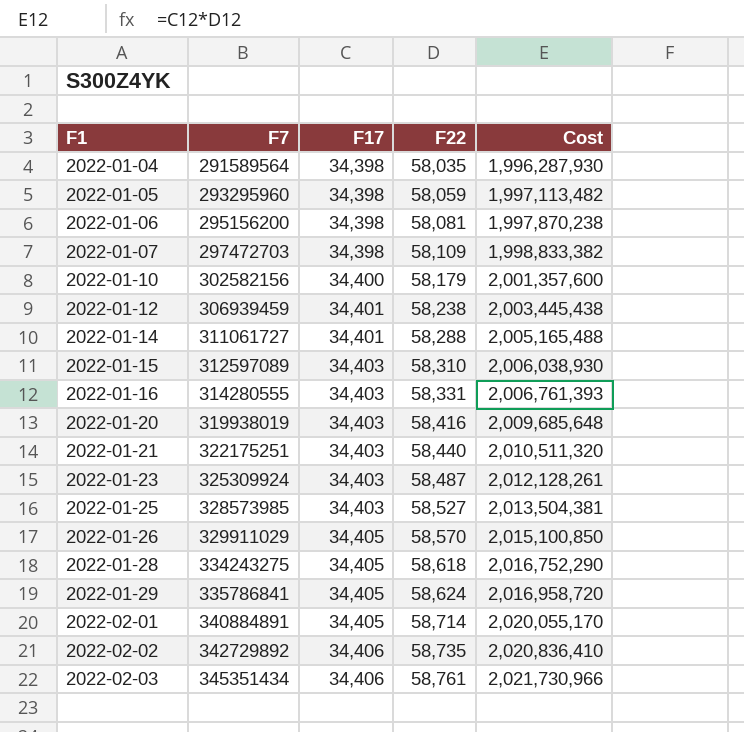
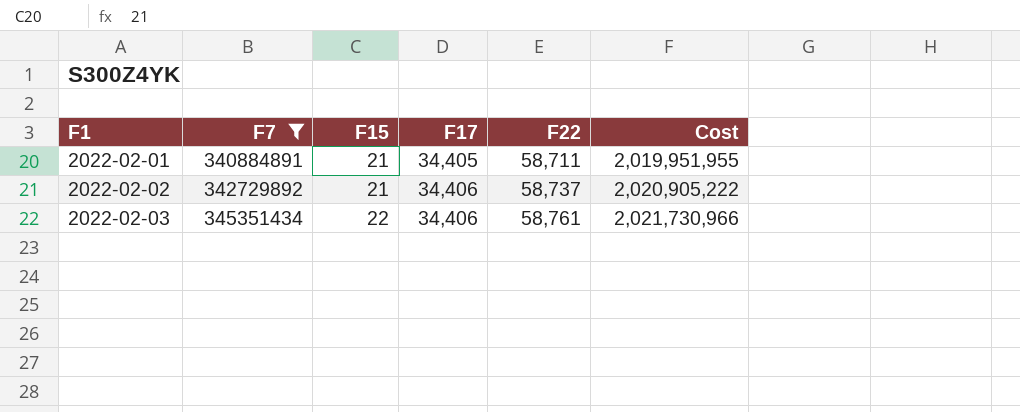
filter: none -> F7 >= 340884891
column F15 | position: none -> 3
2022-02-01 | F22: 58,714 -> 58,711
2022-02-01 | Cost: 2,020,055,170 -> 2,019,951,955
2022-02-02 | F22: 58,735 -> 58,737
2022-02-02 | Cost: 2,020,836,410 -> 2,020,905,222

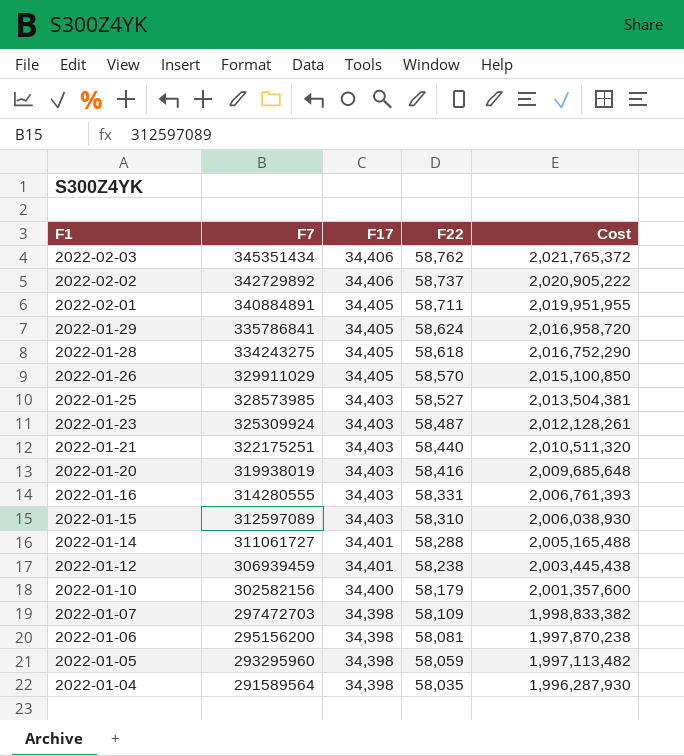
filter: F7 >= 340884891 -> none
row order: F1 ascending -> F1 descending
column F15 | position: 3 -> none
2022-02-03 | F22: 58,761 -> 58,762
2022-02-03 | Cost: 2,021,730,966 -> 2,021,765,372

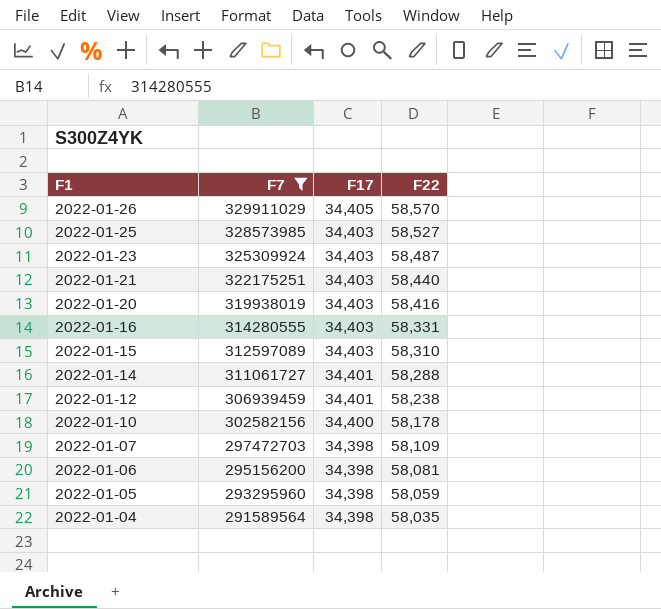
filter: none -> F7 <= 329911029
column Cost | formula: [F17] * [F22] -> none
2022-01-10 | F22: 58,179 -> 58,178

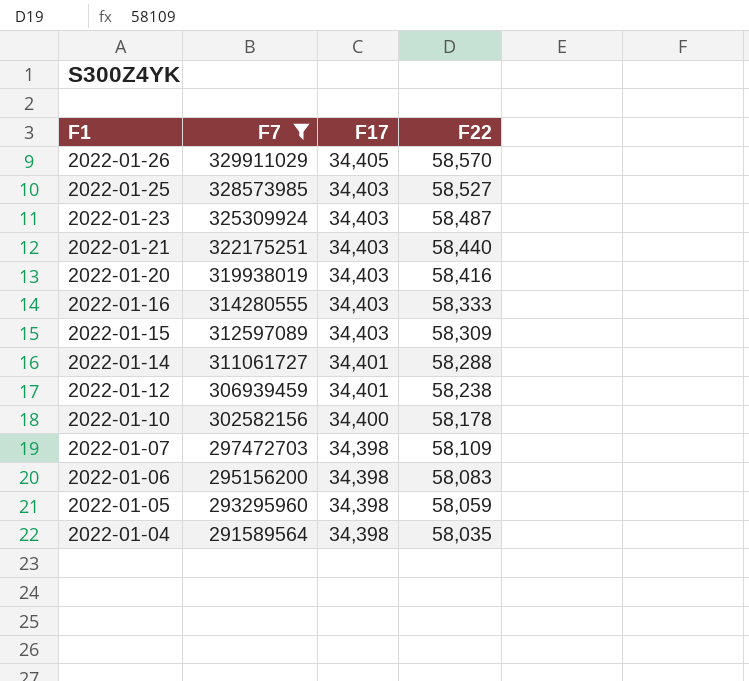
2022-01-16 | F22: 58,331 -> 58,333
2022-01-15 | F22: 58,310 -> 58,309
2022-01-06 | F22: 58,081 -> 58,083

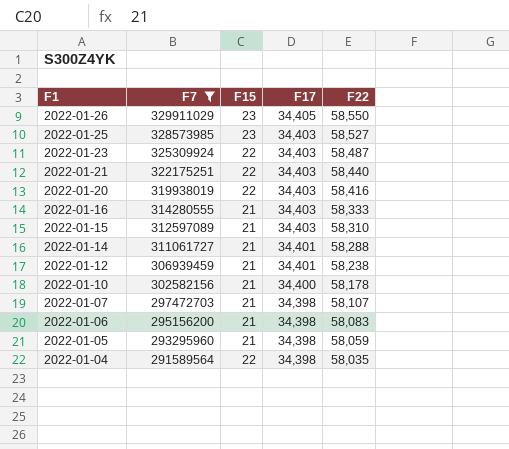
column F15 | position: none -> 3
2022-01-26 | F22: 58,570 -> 58,550
2022-01-15 | F22: 58,309 -> 58,310
2022-01-07 | F22: 58,109 -> 58,107

